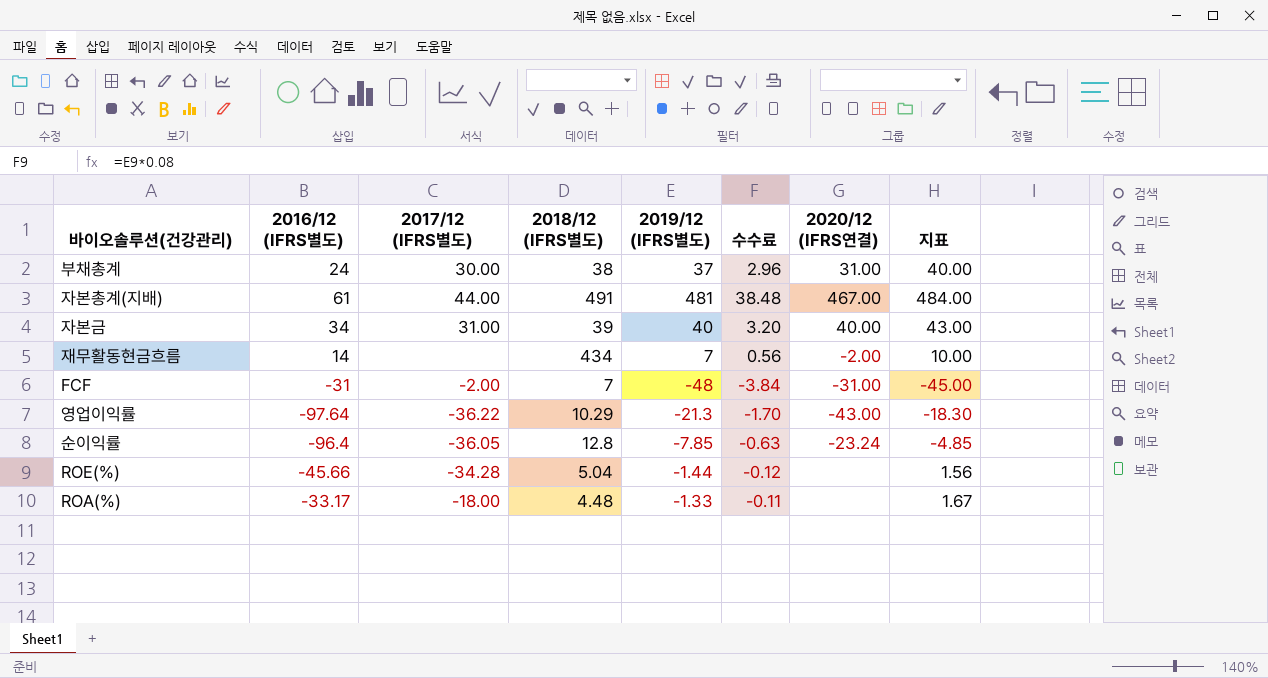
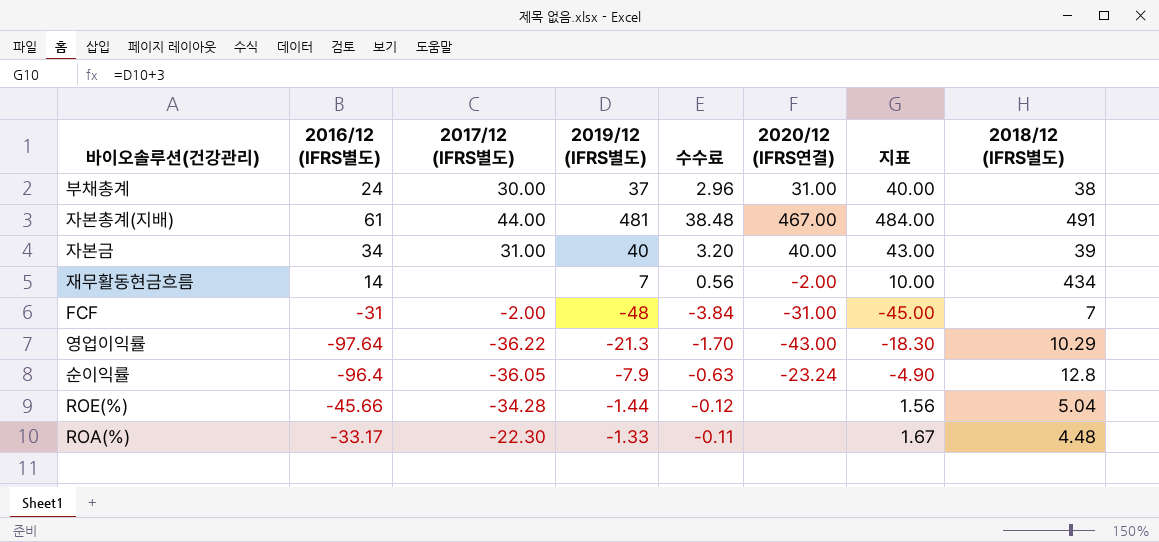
column 2018/12 (IFRS별도) | position: 4 -> 8
순이익률 | 2019/12 (IFRS별도): -7.85 -> -7.9
순이익률 | 지표: -4.85 -> -4.90
ROA(%) | 2017/12 (IFRS별도): -18.00 -> -22.30

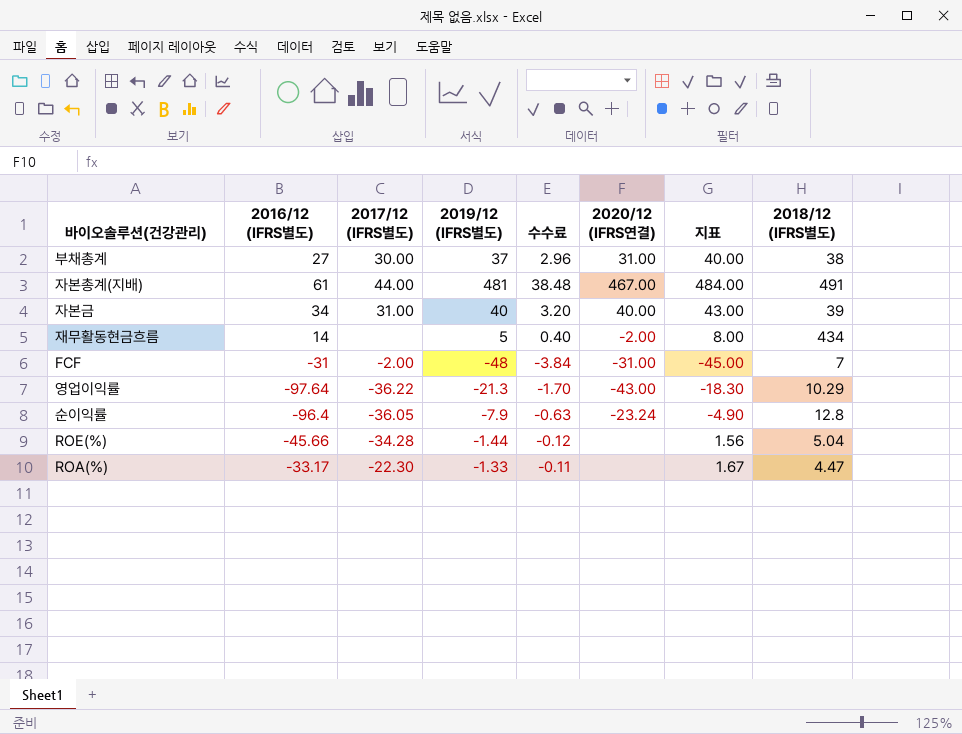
부채총계 | 2016/12 (IFRS별도): 24 -> 27
재무활동현금흐름 | 2019/12 (IFRS별도): 7 -> 5
재무활동현금흐름 | 수수료: 0.56 -> 0.40
재무활동현금흐름 | 지표: 10.00 -> 8.00
ROA(%) | 2018/12 (IFRS별도): 4.48 -> 4.47

